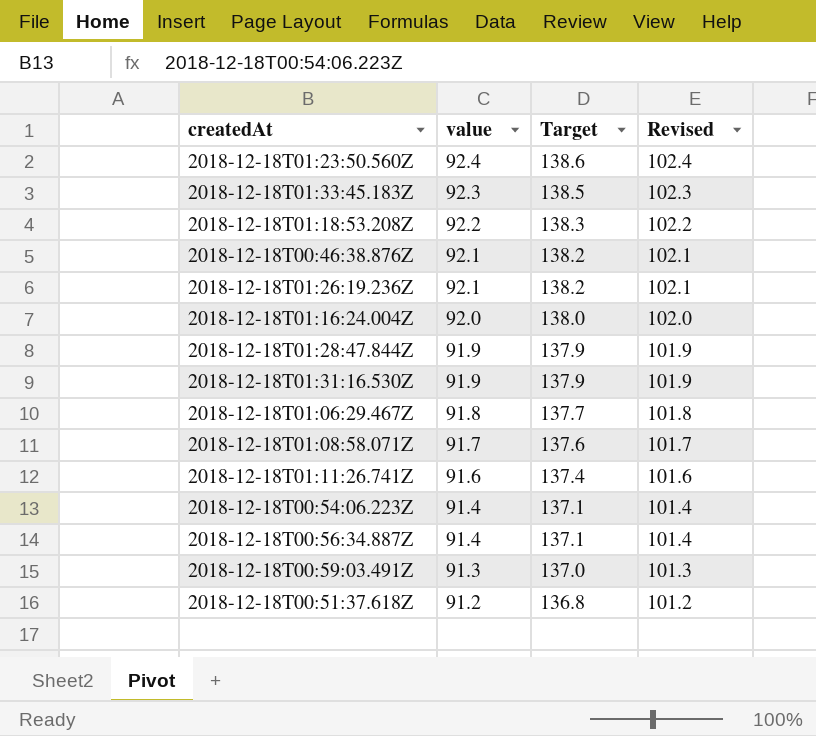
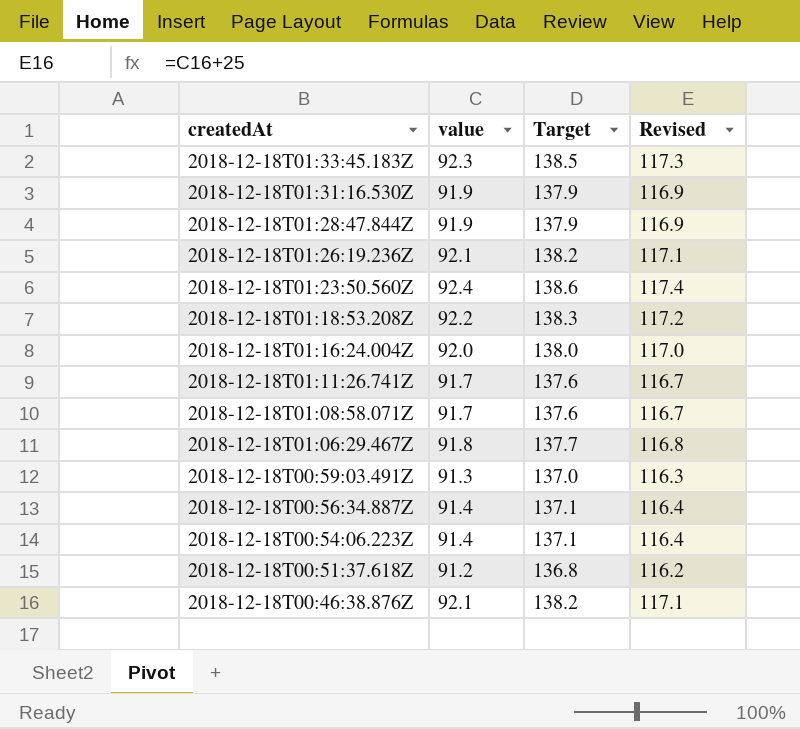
row order: value descending -> createdAt descending
column Revised | formula: [value] + 10 -> [value] + 25
2018-12-18T01:11:26.741Z | value: 91.6 -> 91.7
2018-12-18T01:11:26.741Z | Target: 137.4 -> 137.6

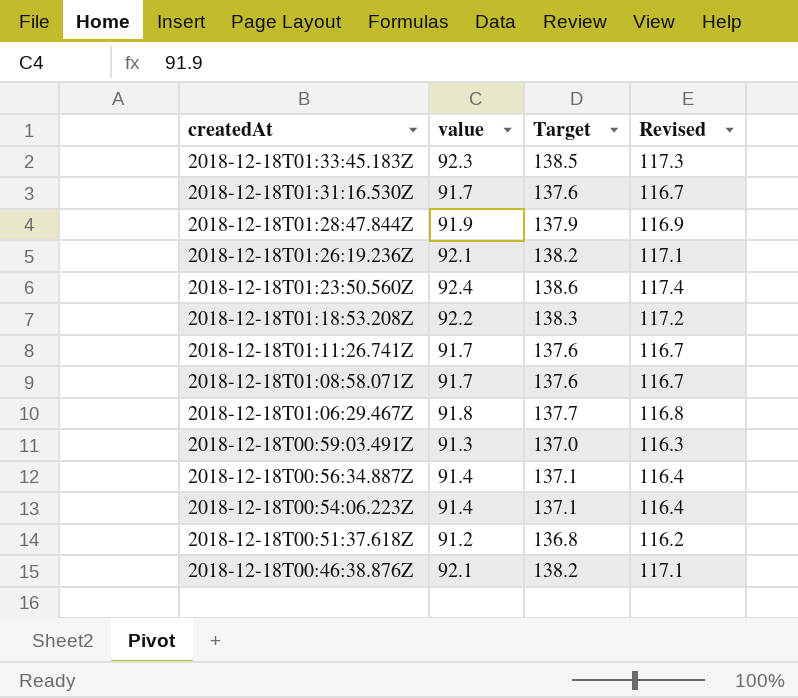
row 2018-12-18T01:16:24.004Z: 92.0 | 138.0 | 117.0 -> none
2018-12-18T01:31:16.530Z | value: 91.9 -> 91.7
2018-12-18T01:31:16.530Z | Target: 137.9 -> 137.6
2018-12-18T01:31:16.530Z | Revised: 116.9 -> 116.7

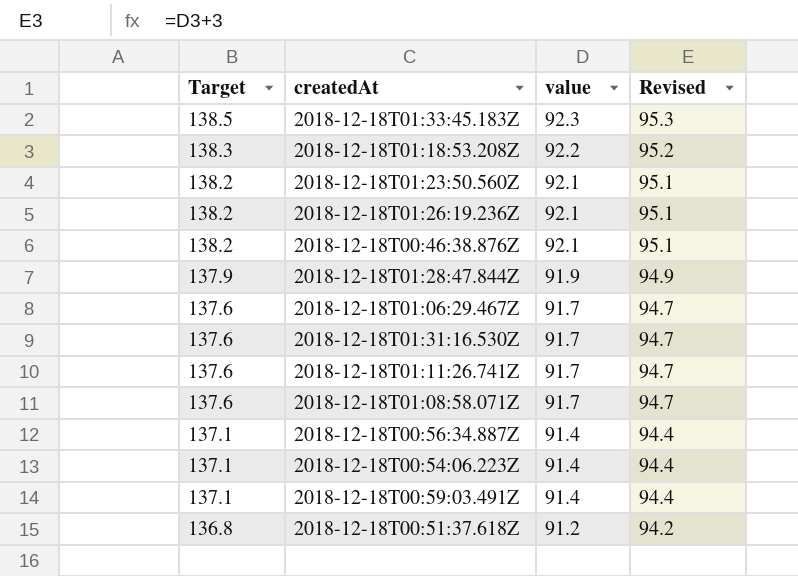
row order: createdAt descending -> Target descending
column Target | position: 3 -> 1
column Revised | formula: [value] + 25 -> [value] + 3
2018-12-18T01:23:50.560Z | Target: 138.6 -> 138.2
2018-12-18T01:23:50.560Z | value: 92.4 -> 92.1
2018-12-18T01:06:29.467Z | Target: 137.7 -> 137.6
2018-12-18T01:06:29.467Z | value: 91.8 -> 91.7
2018-12-18T00:59:03.491Z | Target: 137.0 -> 137.1
2018-12-18T00:59:03.491Z | value: 91.3 -> 91.4

